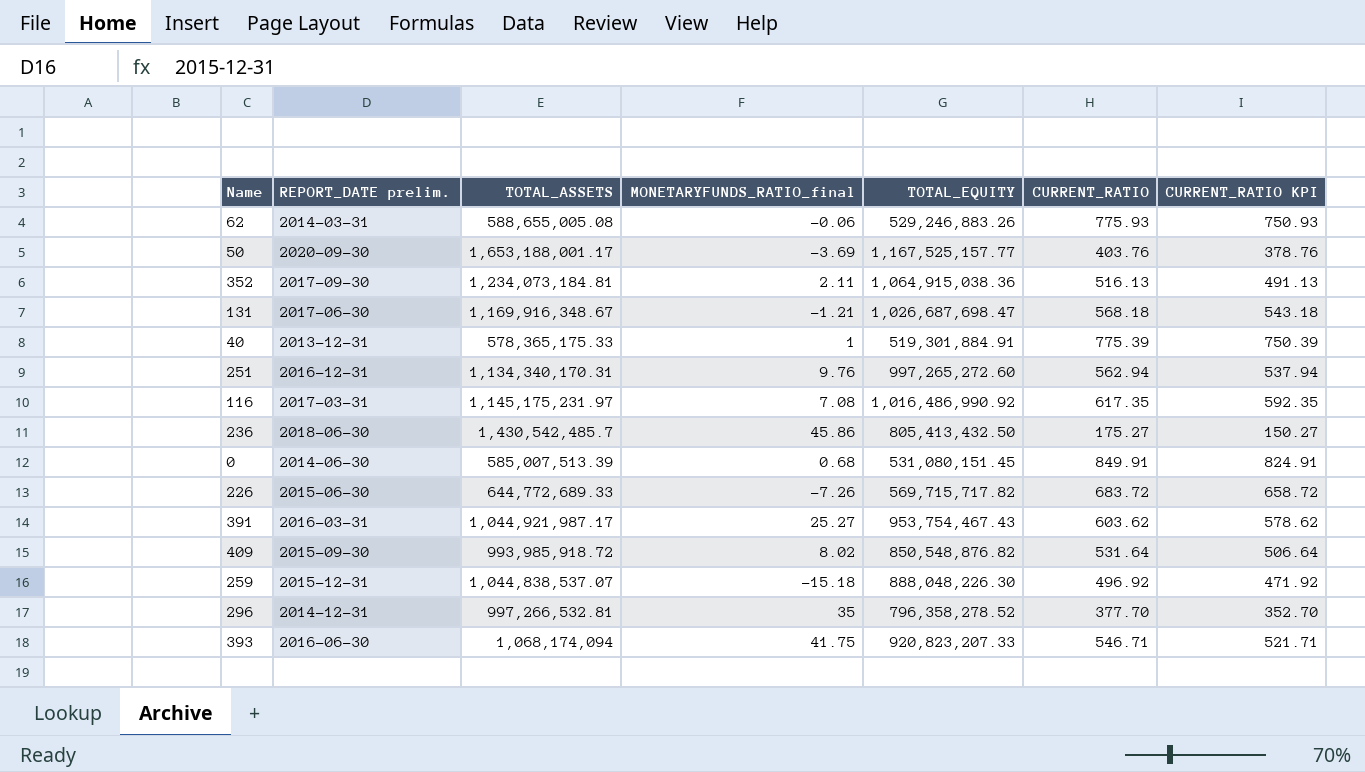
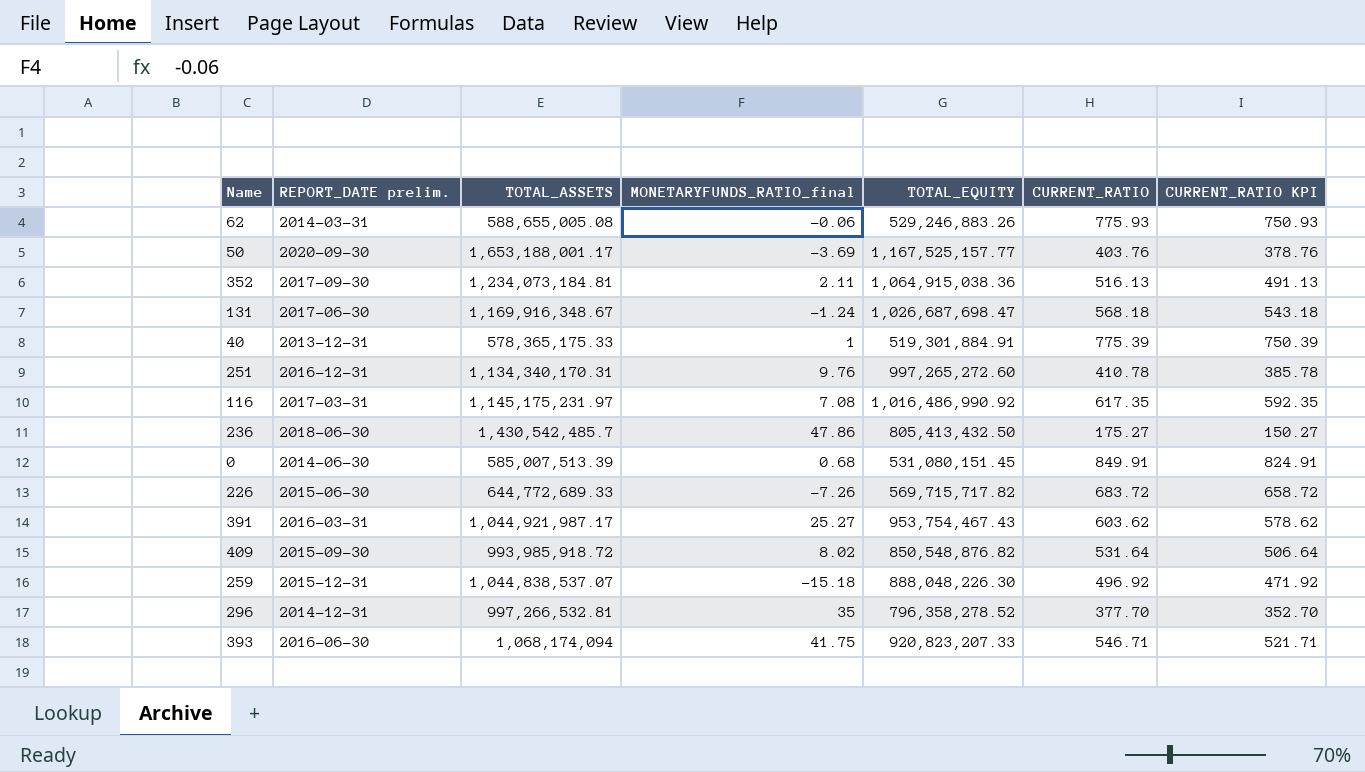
131 | MONETARYFUNDS_RATIO_final: -1.21 -> -1.24
251 | CURRENT_RATIO: 562.94 -> 410.78
251 | CURRENT_RATIO KPI: 537.94 -> 385.78
236 | MONETARYFUNDS_RATIO_final: 45.86 -> 47.86

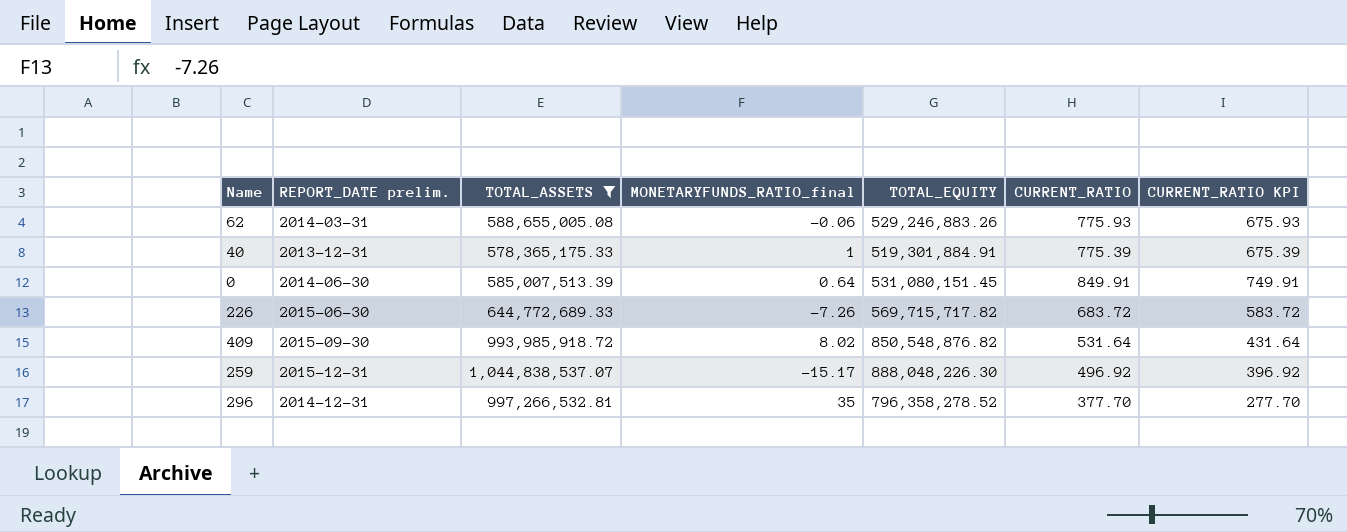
filter: none -> TOTAL_ASSETS <= 1,044,838,537.07
column CURRENT_RATIO KPI | formula: [CURRENT_RATIO] - 25 -> [CURRENT_RATIO] - 100
0 | MONETARYFUNDS_RATIO_final: 0.68 -> 0.64
259 | MONETARYFUNDS_RATIO_final: -15.18 -> -15.17

